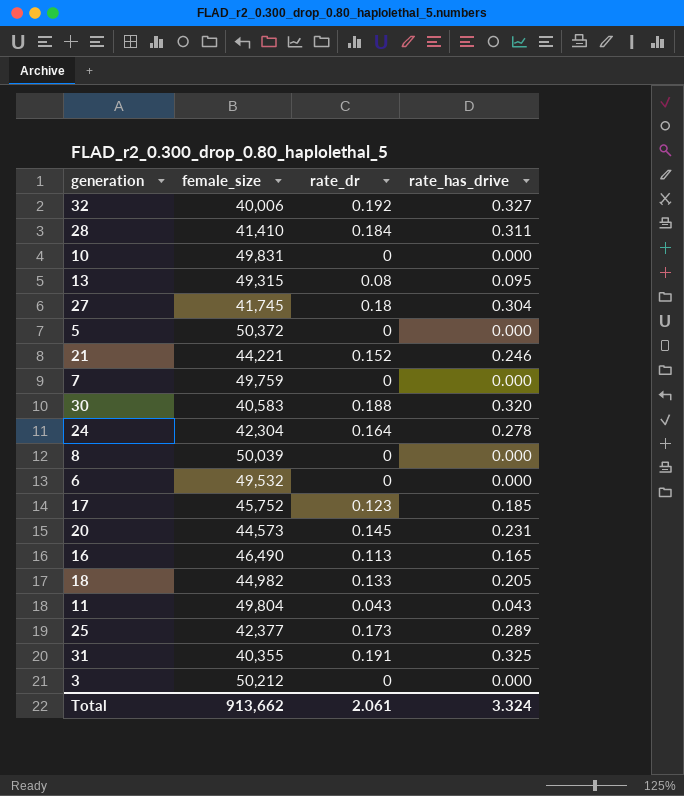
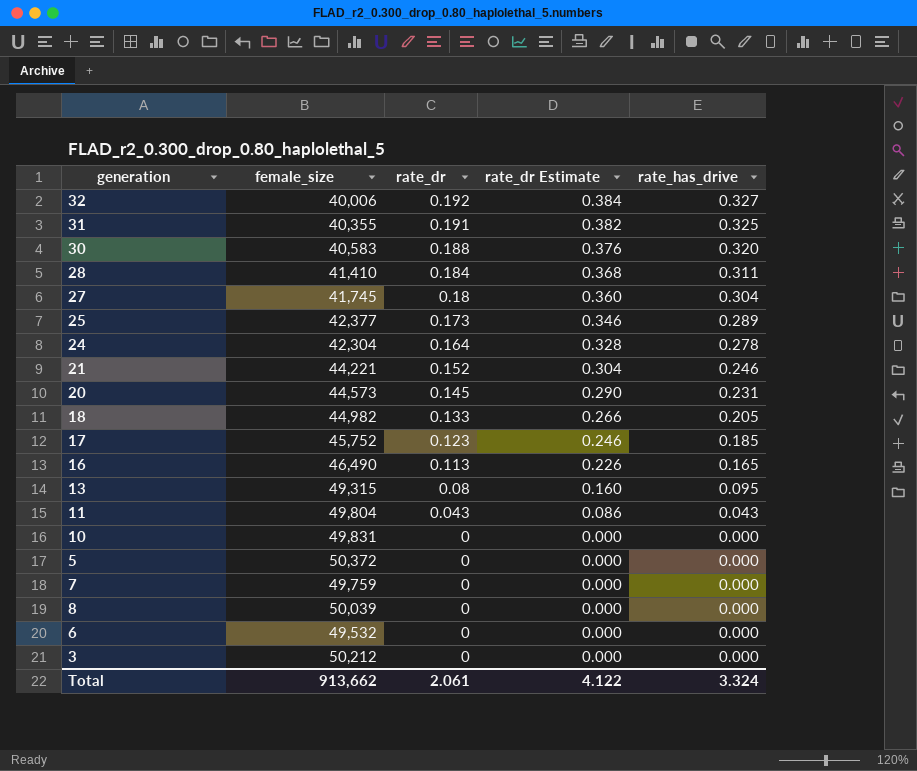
row order: none -> rate_dr descending
column rate_dr Estimate | formula: none -> [rate_dr] * 2

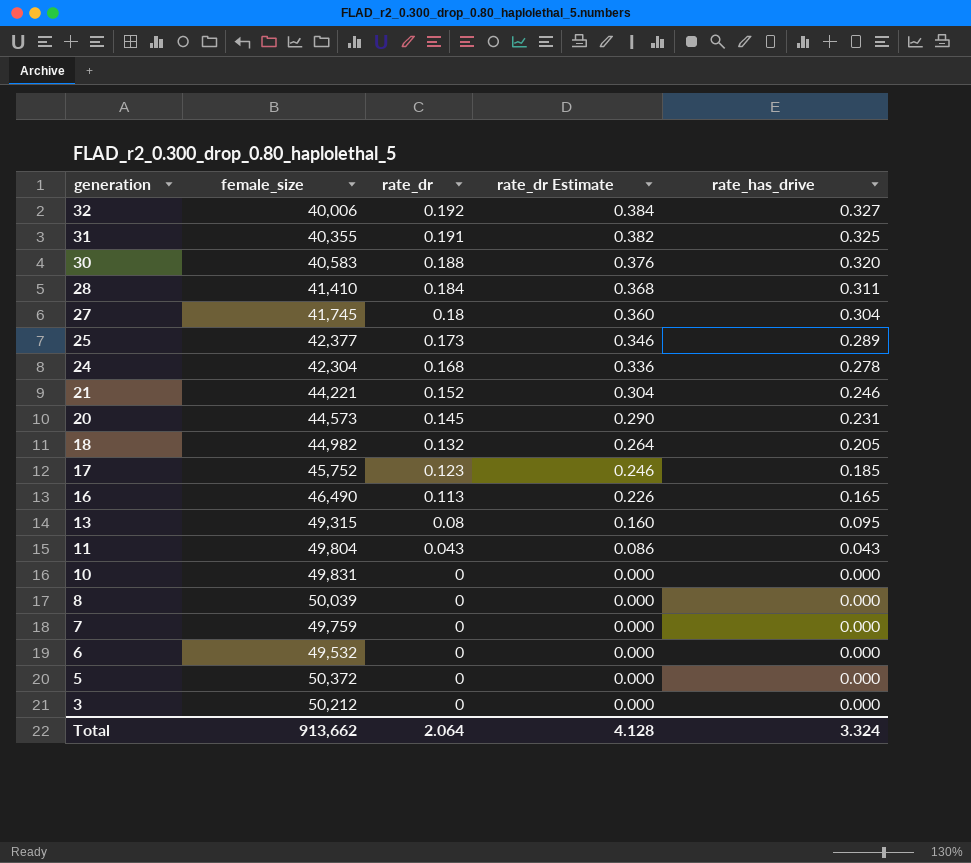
row order: rate_dr descending -> generation descending
24 | rate_dr: 0.164 -> 0.168
24 | rate_dr Estimate: 0.328 -> 0.336
18 | rate_dr: 0.133 -> 0.132
18 | rate_dr Estimate: 0.266 -> 0.264
Total | rate_dr: 2.061 -> 2.064
Total | rate_dr Estimate: 4.122 -> 4.128

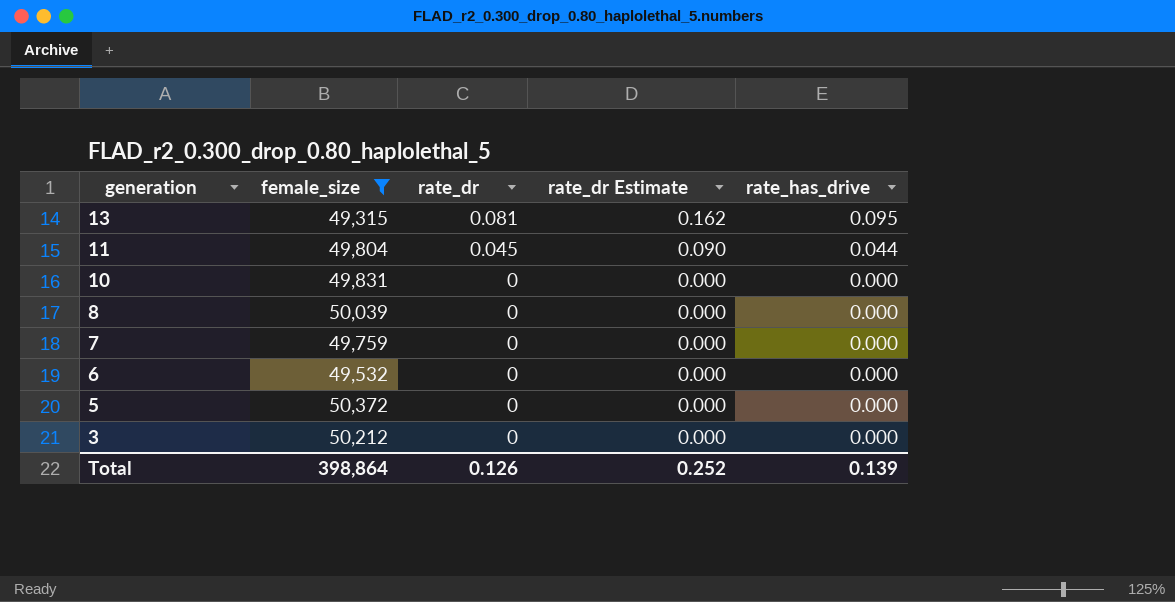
filter: none -> female_size >= 49,315
13 | rate_dr: 0.08 -> 0.081
13 | rate_dr Estimate: 0.160 -> 0.162
11 | rate_dr: 0.043 -> 0.045
11 | rate_dr Estimate: 0.086 -> 0.090
11 | rate_has_drive: 0.043 -> 0.044
Total | female_size: 913,662 -> 398,864
Total | rate_dr: 2.064 -> 0.126
Total | rate_dr Estimate: 4.128 -> 0.252
Total | rate_has_drive: 3.324 -> 0.139

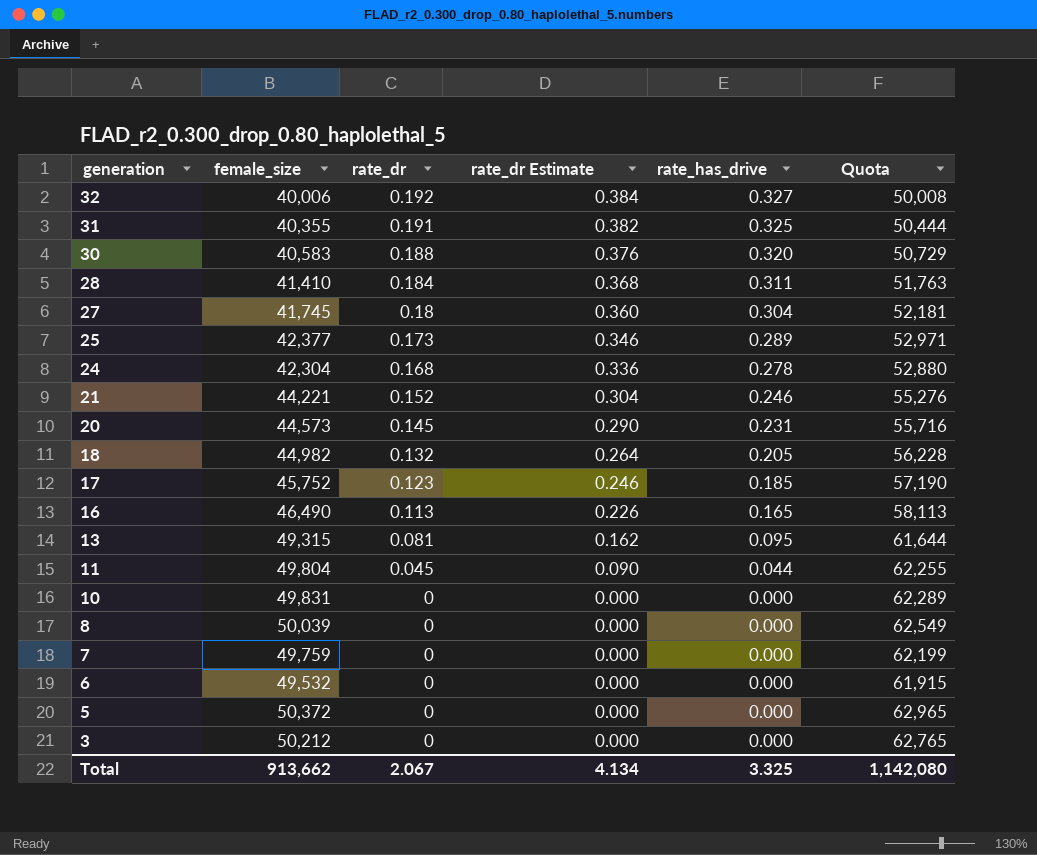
filter: female_size >= 49,315 -> none
column Quota | formula: none -> [female_size] * 1.25
Total | female_size: 398,864 -> 913,662
Total | rate_dr: 0.126 -> 2.067
Total | rate_dr Estimate: 0.252 -> 4.134
Total | rate_has_drive: 0.139 -> 3.325

